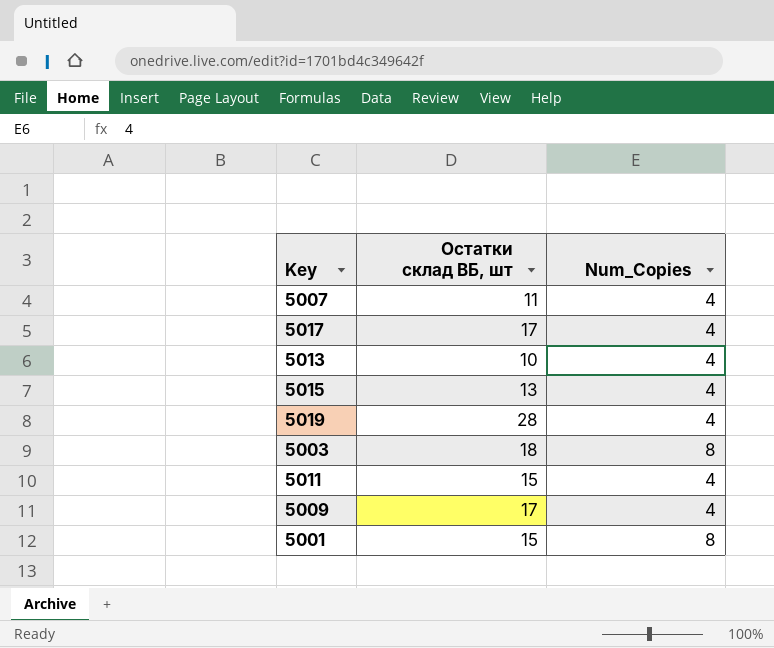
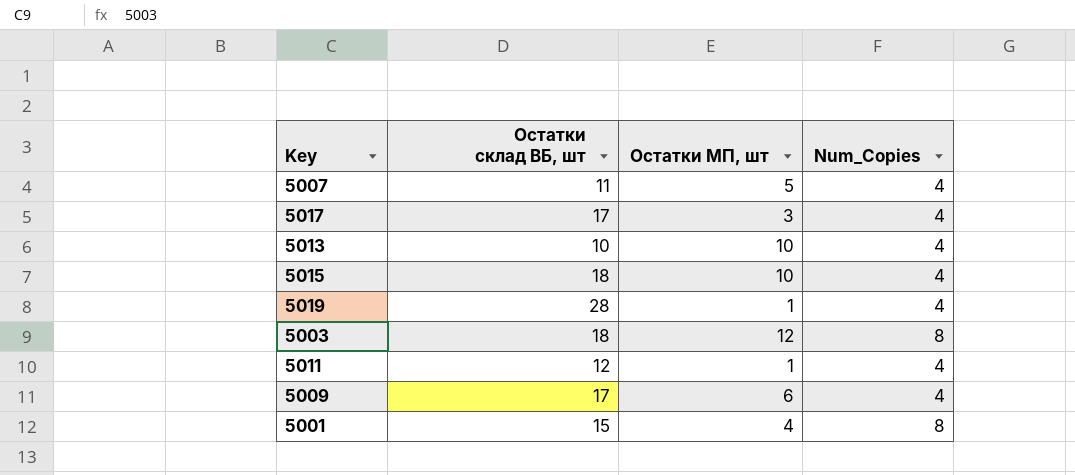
column Остатки МП, шт | position: none -> 3
5015 | Остатки склад ВБ, шт: 13 -> 18
5011 | Остатки склад ВБ, шт: 15 -> 12

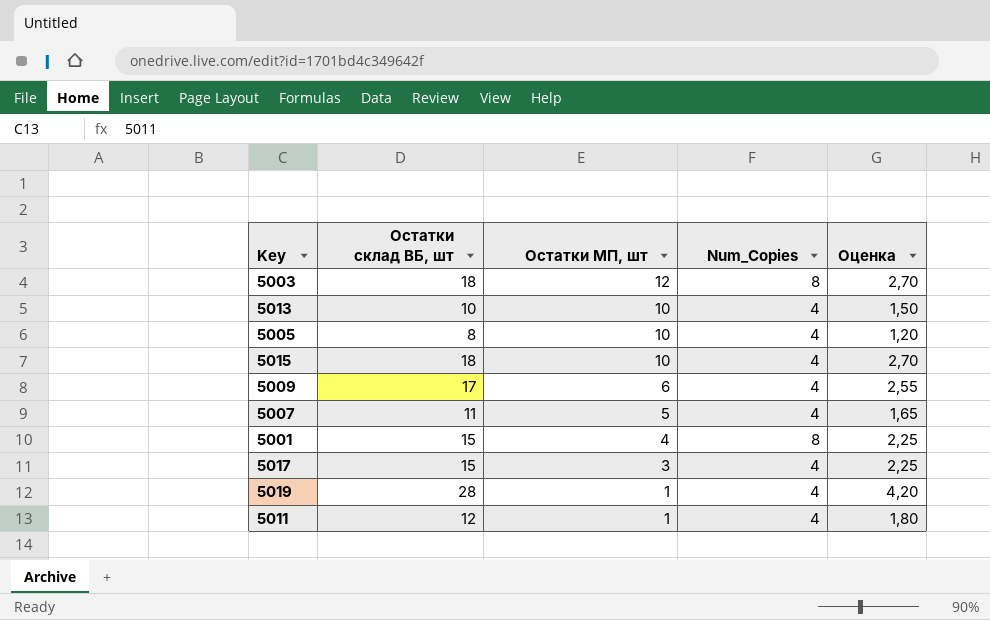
row order: none -> Остатки МП, шт descending
column Оценка | formula: none -> [Остатки склад ВБ, шт] * 0,15
row 5005: none -> 8 | 10 | 4 | 1,20
5017 | Остатки склад ВБ, шт: 17 -> 15

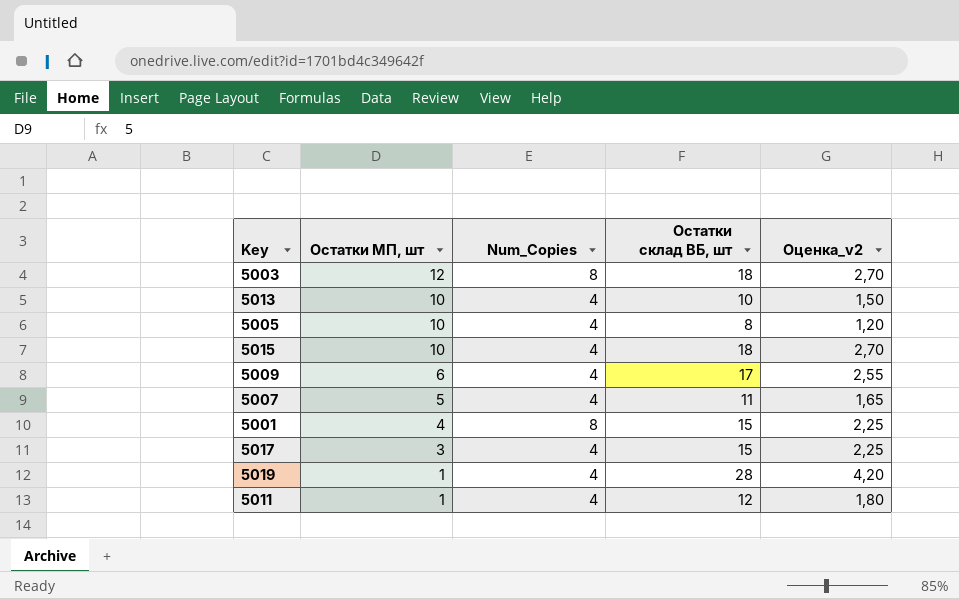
column Остатки склад ВБ, шт | position: 2 -> 4
column name: Оценка -> Оценка_v2

